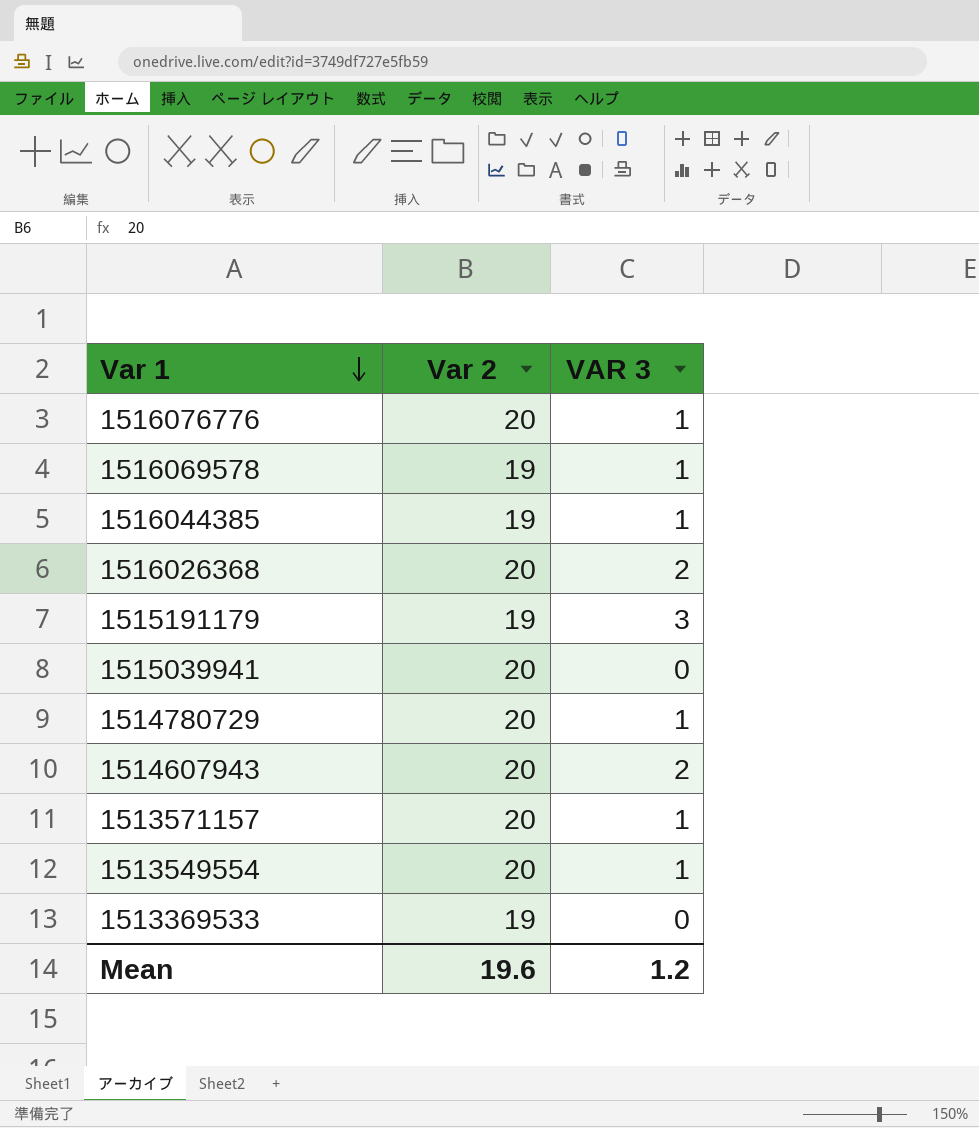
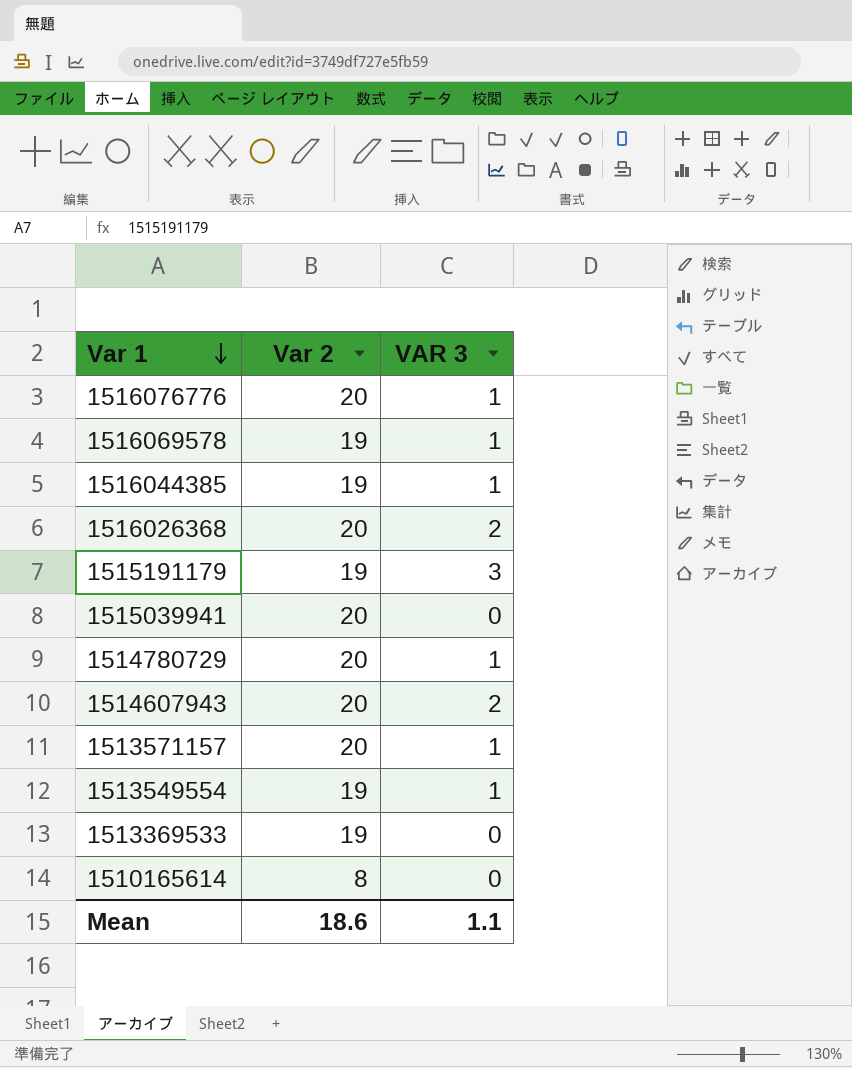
1513549554 | Var 2: 20 -> 19
row 1510165614: none -> 8 | 0
Mean | Var 2: 19.6 -> 18.6
Mean | VAR 3: 1.2 -> 1.1

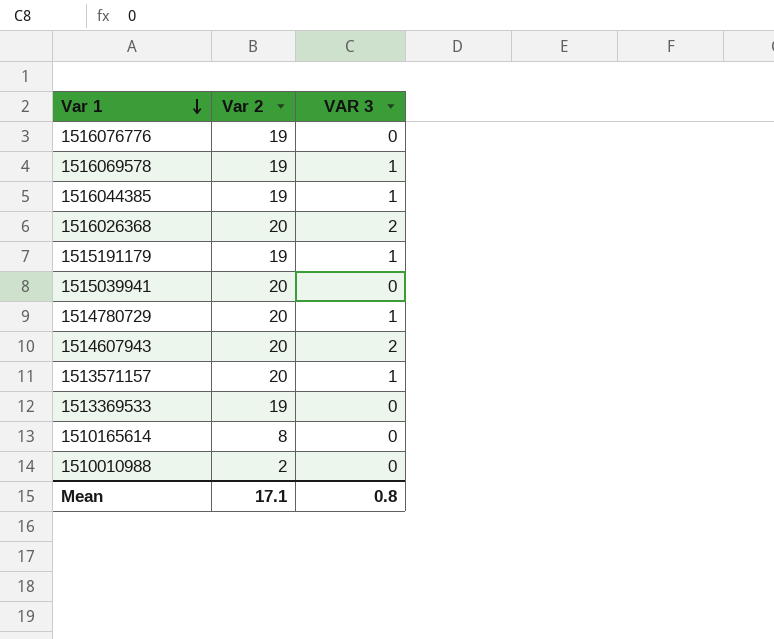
row 1513549554: 19 | 1 -> none
1516076776 | Var 2: 20 -> 19
1516076776 | VAR 3: 1 -> 0
1515191179 | VAR 3: 3 -> 1
row 1510010988: none -> 2 | 0
Mean | Var 2: 18.6 -> 17.1
Mean | VAR 3: 1.1 -> 0.8

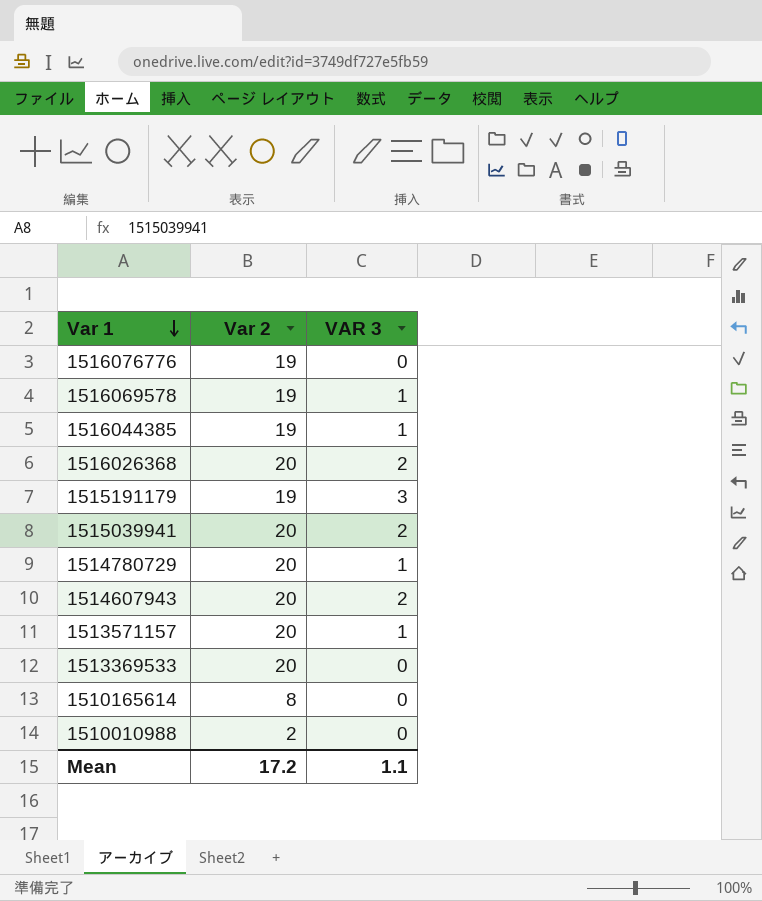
1515191179 | VAR 3: 1 -> 3
1515039941 | VAR 3: 0 -> 2
1513369533 | Var 2: 19 -> 20
Mean | Var 2: 17.1 -> 17.2
Mean | VAR 3: 0.8 -> 1.1

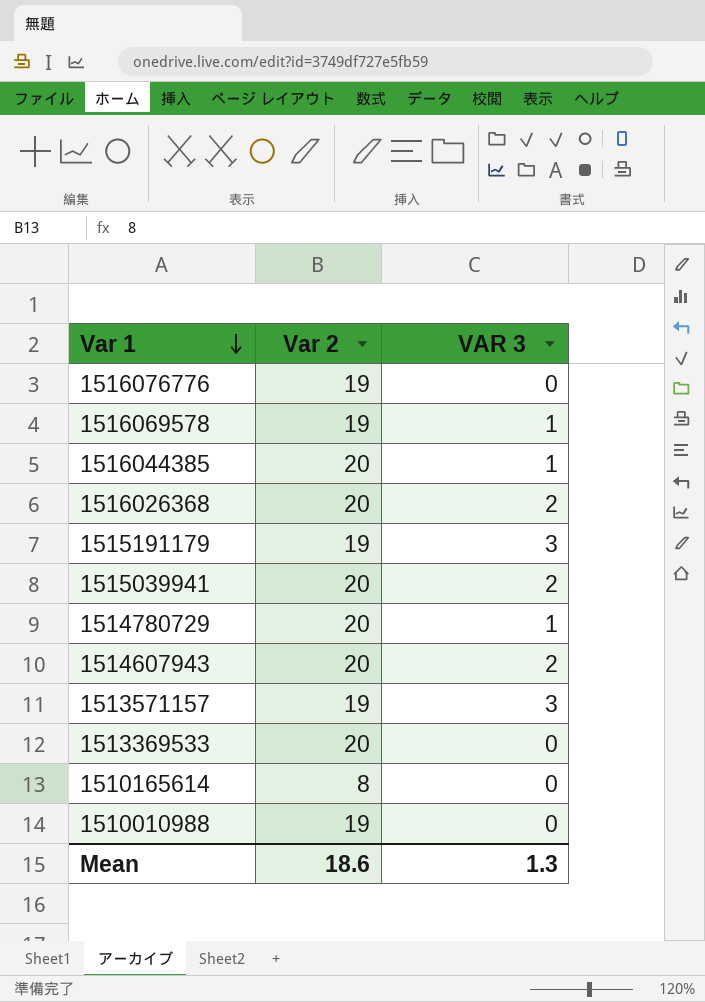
1516044385 | Var 2: 19 -> 20
1513571157 | Var 2: 20 -> 19
1513571157 | VAR 3: 1 -> 3
1510010988 | Var 2: 2 -> 19
Mean | Var 2: 17.2 -> 18.6
Mean | VAR 3: 1.1 -> 1.3

